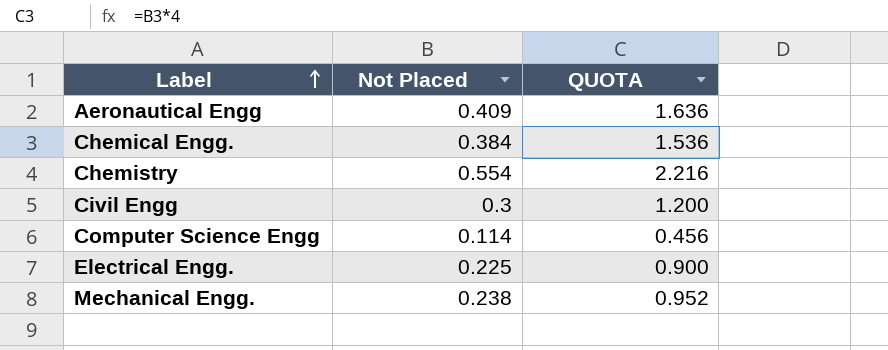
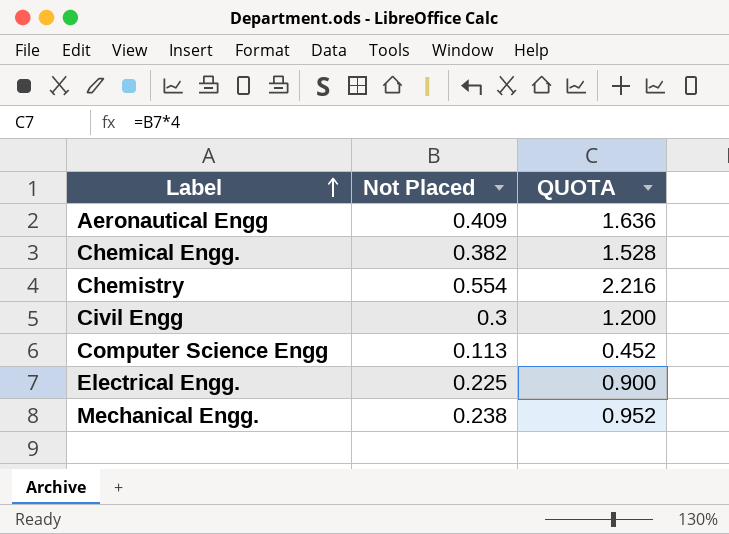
Chemical Engg. | Not Placed: 0.384 -> 0.382
Chemical Engg. | QUOTA: 1.536 -> 1.528
Computer Science Engg | Not Placed: 0.114 -> 0.113
Computer Science Engg | QUOTA: 0.456 -> 0.452

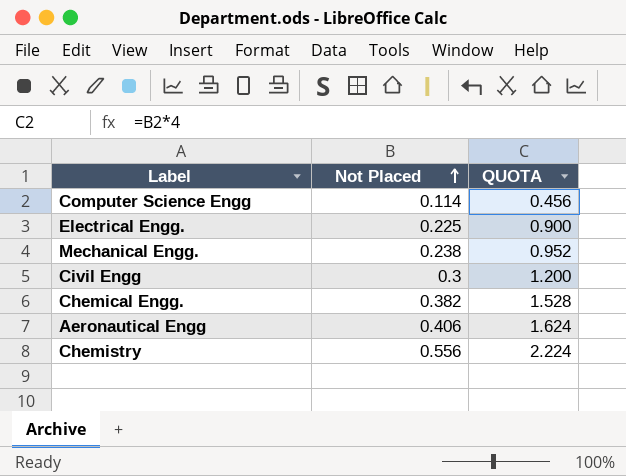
row order: Label ascending -> Not Placed ascending
Computer Science Engg | Not Placed: 0.113 -> 0.114
Computer Science Engg | QUOTA: 0.452 -> 0.456
Aeronautical Engg | Not Placed: 0.409 -> 0.406
Aeronautical Engg | QUOTA: 1.636 -> 1.624
Chemistry | Not Placed: 0.554 -> 0.556
Chemistry | QUOTA: 2.216 -> 2.224

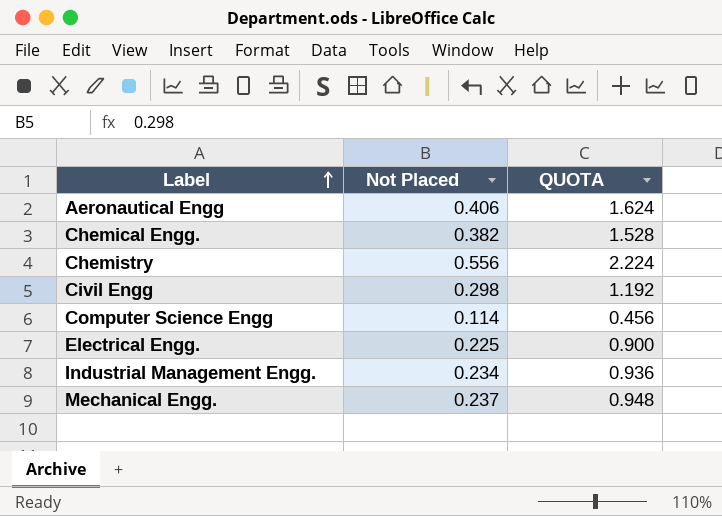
row order: Not Placed ascending -> Label ascending
Civil Engg | Not Placed: 0.3 -> 0.298
Civil Engg | QUOTA: 1.200 -> 1.192
row Industrial Management Engg.: none -> 0.234 | 0.936
Mechanical Engg. | Not Placed: 0.238 -> 0.237
Mechanical Engg. | QUOTA: 0.952 -> 0.948

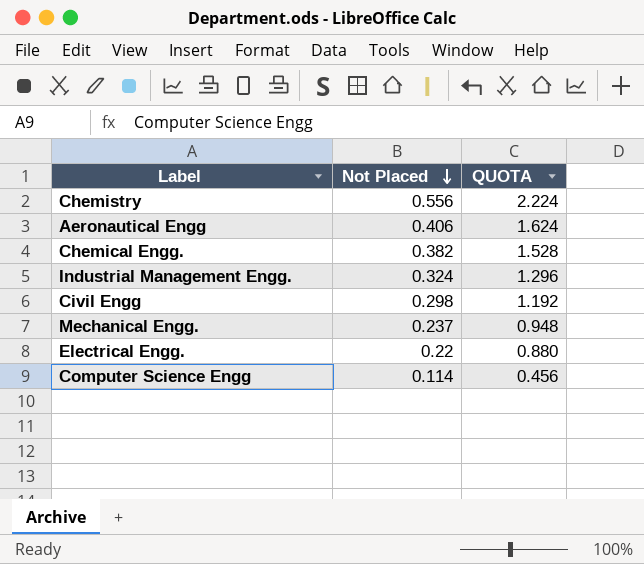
row order: Label ascending -> Not Placed descending
Industrial Management Engg. | Not Placed: 0.234 -> 0.324
Industrial Management Engg. | QUOTA: 0.936 -> 1.296
Electrical Engg. | Not Placed: 0.225 -> 0.22
Electrical Engg. | QUOTA: 0.900 -> 0.880

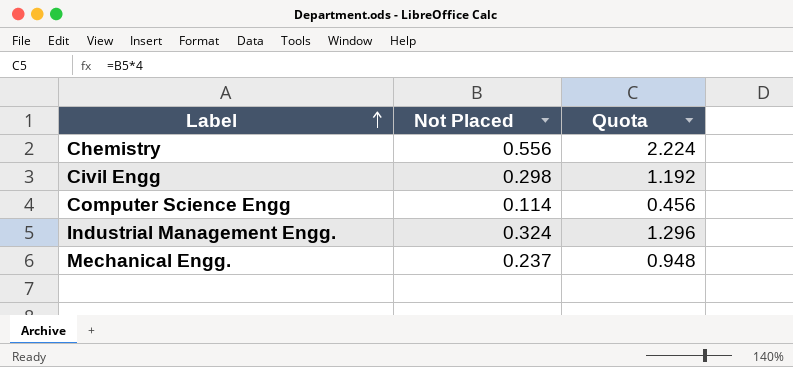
row order: Not Placed descending -> Label ascending
column name: QUOTA -> Quota
row Aeronautical Engg: 0.406 | 1.624 -> none
row Chemical Engg.: 0.382 | 1.528 -> none
row Electrical Engg.: 0.22 | 0.880 -> none

